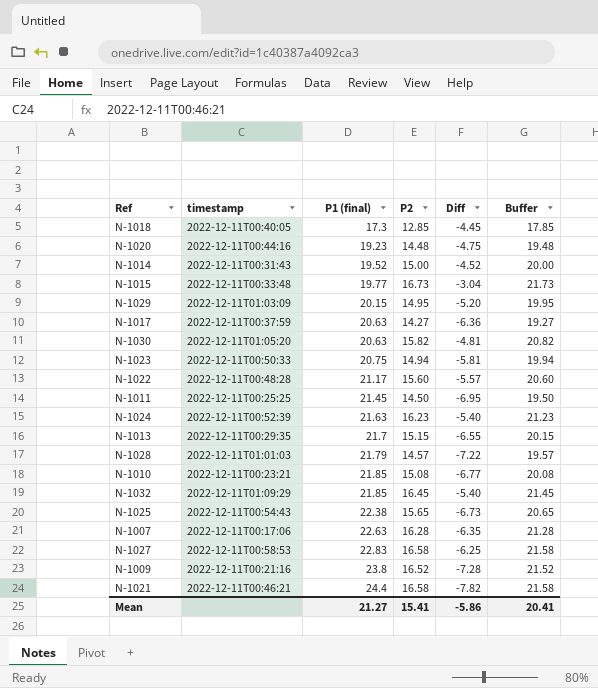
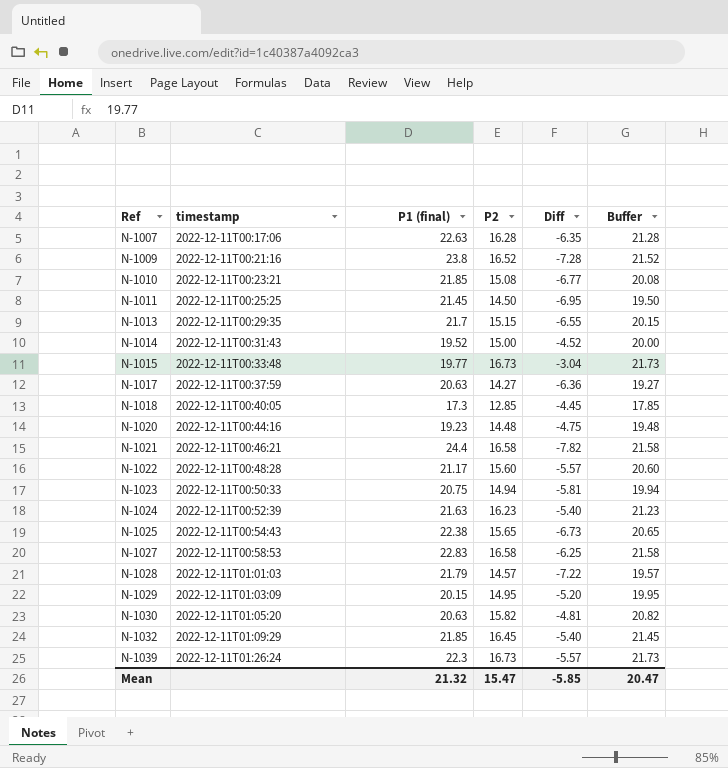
row order: P1 (final) ascending -> Ref ascending
row N-1039: none -> 2022-12-11T01:26:24 | 22.3 | 16.73 | -5.57 | 21.73
Mean | P1 (final): 21.27 -> 21.32
Mean | P2: 15.41 -> 15.47
Mean | Diff: -5.86 -> -5.85
Mean | Buffer: 20.41 -> 20.47

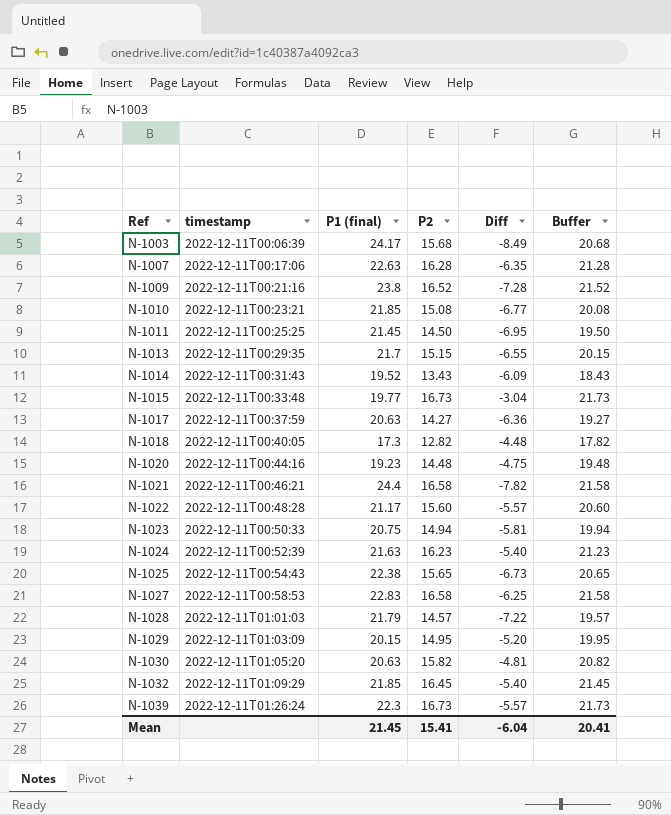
row N-1003: none -> 2022-12-11T00:06:39 | 24.17 | 15.68 | -8.49 | 20.68
N-1014 | P2: 15.00 -> 13.43
N-1014 | Diff: -4.52 -> -6.09
N-1014 | Buffer: 20.00 -> 18.43
N-1018 | P2: 12.85 -> 12.82
N-1018 | Diff: -4.45 -> -4.48
N-1018 | Buffer: 17.85 -> 17.82
Mean | P1 (final): 21.32 -> 21.45
Mean | P2: 15.47 -> 15.41
Mean | Diff: -5.85 -> -6.04
Mean | Buffer: 20.47 -> 20.41

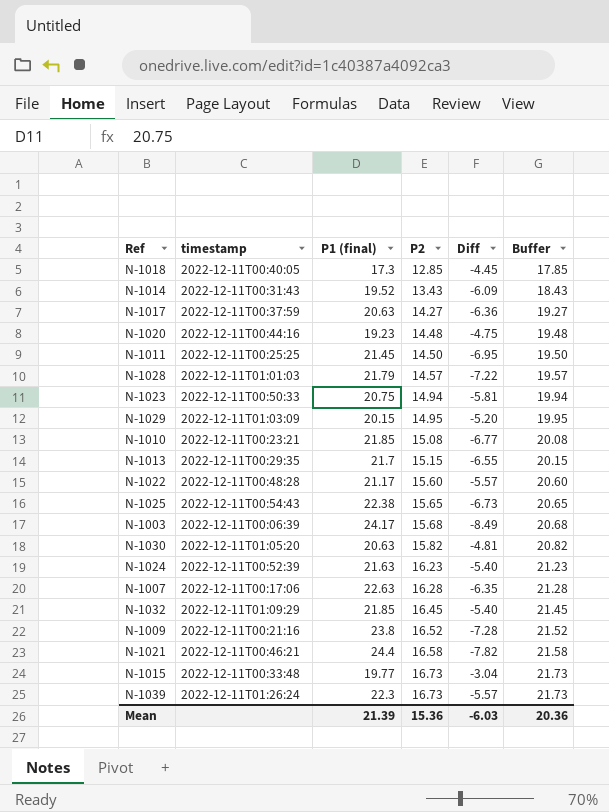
row order: Ref ascending -> P2 ascending
row N-1027: 2022-12-11T00:58:53 | 22.83 | 16.58 | -6.25 | 21.58 -> none
N-1018 | P2: 12.82 -> 12.85
N-1018 | Diff: -4.48 -> -4.45
N-1018 | Buffer: 17.82 -> 17.85
Mean | P1 (final): 21.45 -> 21.39
Mean | P2: 15.41 -> 15.36
Mean | Diff: -6.04 -> -6.03
Mean | Buffer: 20.41 -> 20.36

